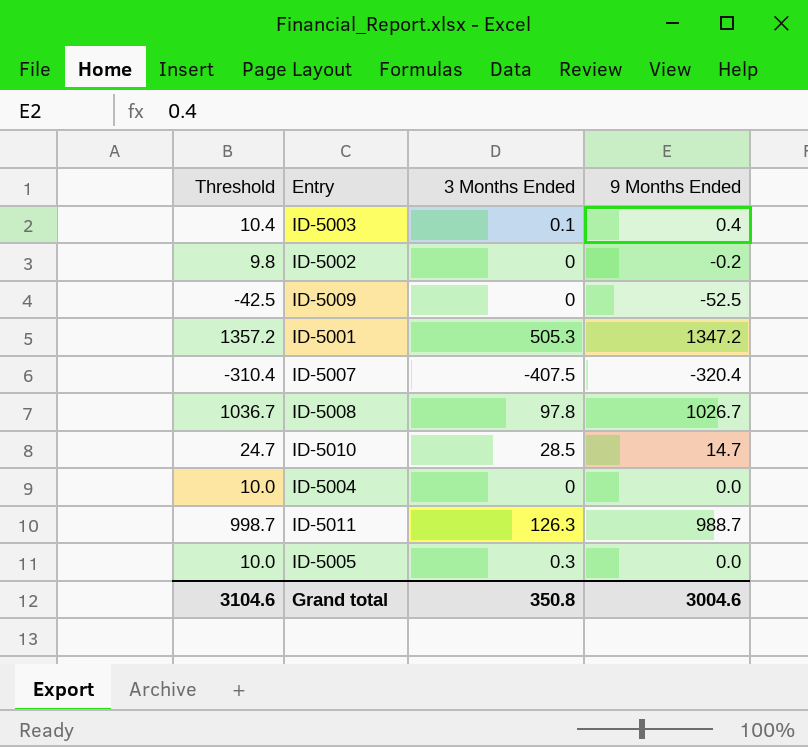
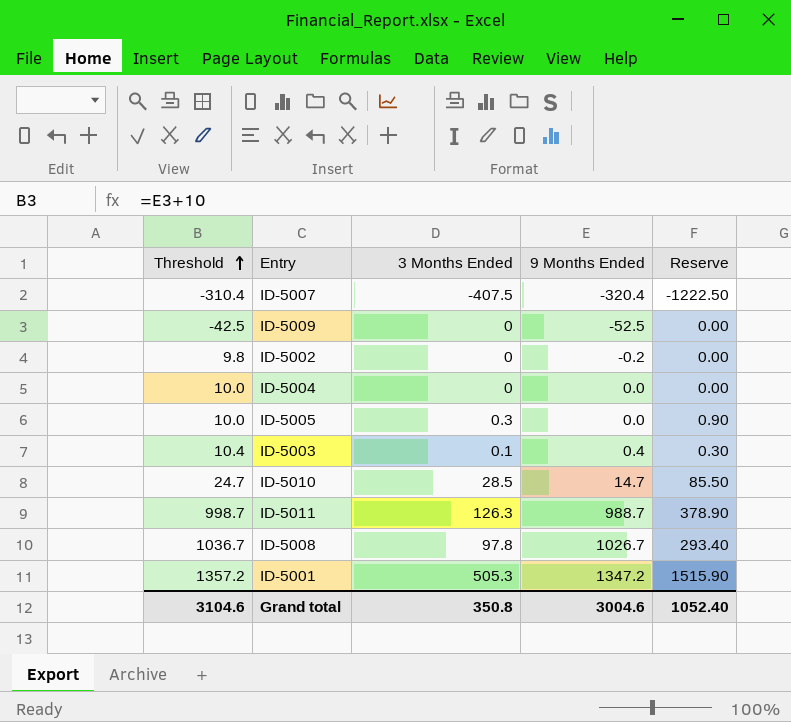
row order: none -> Threshold ascending
column Reserve | formula: none -> [3 Months Ended] * 3

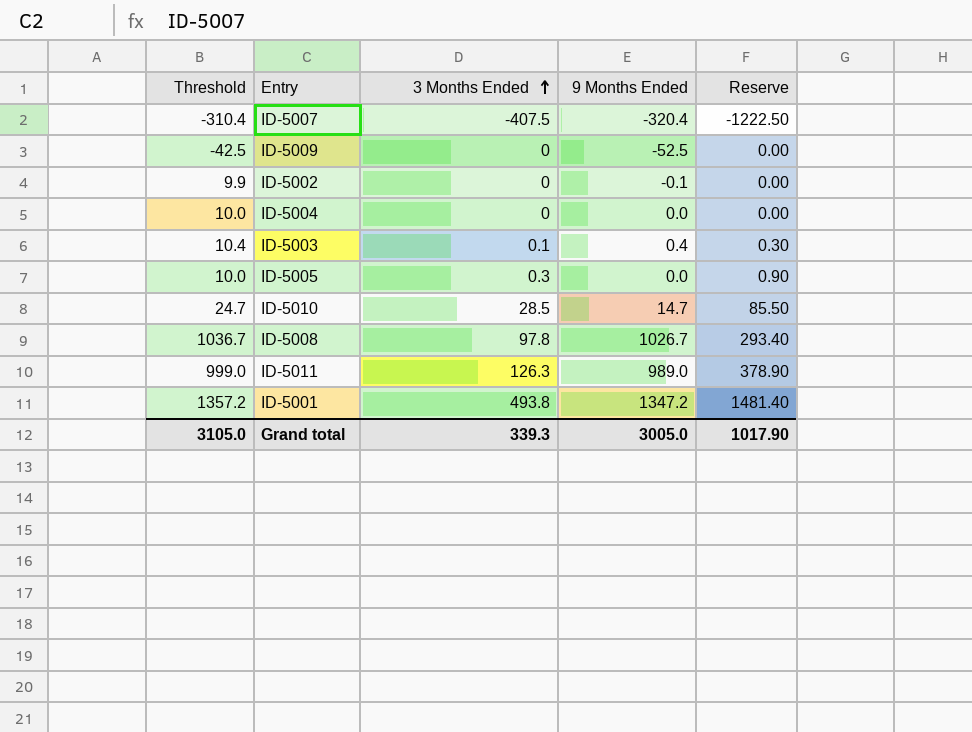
row order: Threshold ascending -> 3 Months Ended ascending
ID-5002 | Threshold: 9.8 -> 9.9
ID-5002 | 9 Months Ended: -0.2 -> -0.1
ID-5011 | Threshold: 998.7 -> 999.0
ID-5011 | 9 Months Ended: 988.7 -> 989.0
ID-5001 | 3 Months Ended: 505.3 -> 493.8
ID-5001 | Reserve: 1515.90 -> 1481.40
Grand total | Threshold: 3104.6 -> 3105.0
Grand total | 3 Months Ended: 350.8 -> 339.3
Grand total | 9 Months Ended: 3004.6 -> 3005.0
Grand total | Reserve: 1052.40 -> 1017.90

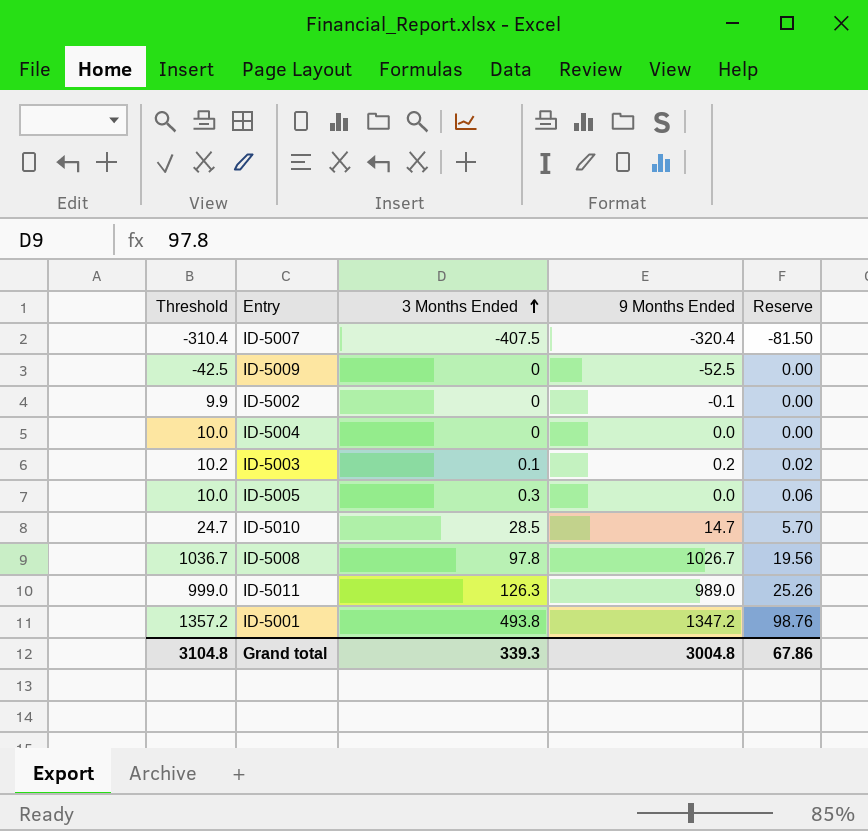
column Reserve | formula: [3 Months Ended] * 3 -> [3 Months Ended] * 0.2
ID-5003 | Threshold: 10.4 -> 10.2
ID-5003 | 9 Months Ended: 0.4 -> 0.2
Grand total | Threshold: 3105.0 -> 3104.8
Grand total | 9 Months Ended: 3005.0 -> 3004.8
Grand total | Reserve: 1017.90 -> 67.86

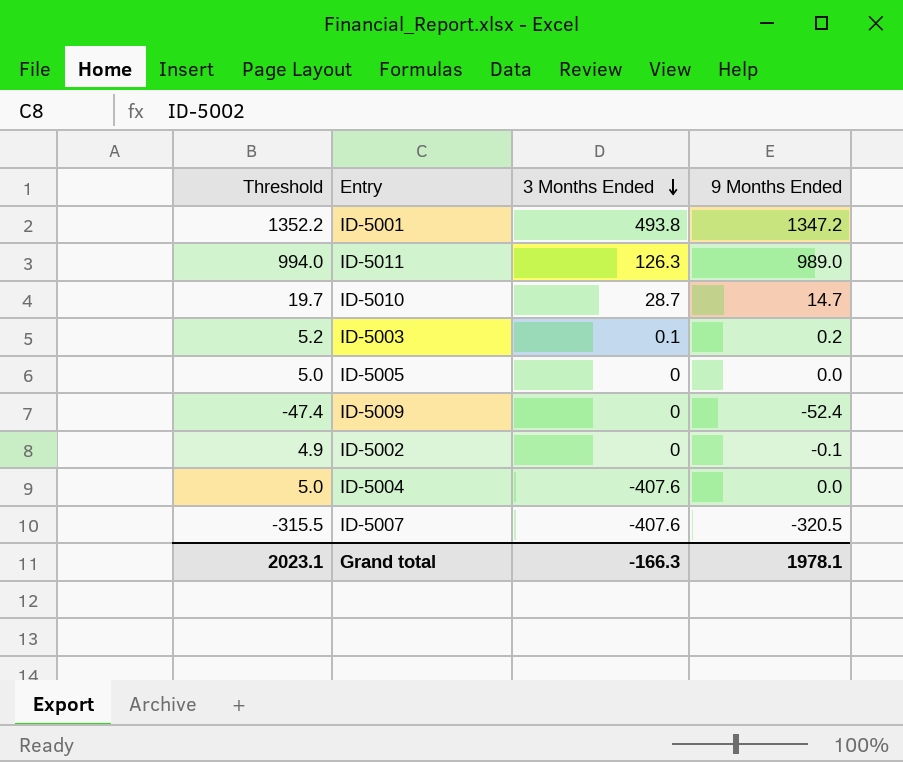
row order: 3 Months Ended ascending -> 3 Months Ended descending
column Reserve | formula: [3 Months Ended] * 0.2 -> none
column Threshold | formula: [9 Months Ended] + 10 -> [9 Months Ended] + 5
row ID-5008: 1036.7 | 97.8 | 1026.7 | 19.56 -> none
ID-5010 | 3 Months Ended: 28.5 -> 28.7
ID-5005 | 3 Months Ended: 0.3 -> 0
ID-5009 | 9 Months Ended: -52.5 -> -52.4
ID-5004 | 3 Months Ended: 0 -> -407.6
ID-5007 | 3 Months Ended: -407.5 -> -407.6
ID-5007 | 9 Months Ended: -320.4 -> -320.5
Grand total | Threshold: 3104.8 -> 2023.1
Grand total | 3 Months Ended: 339.3 -> -166.3
Grand total | 9 Months Ended: 3004.8 -> 1978.1

